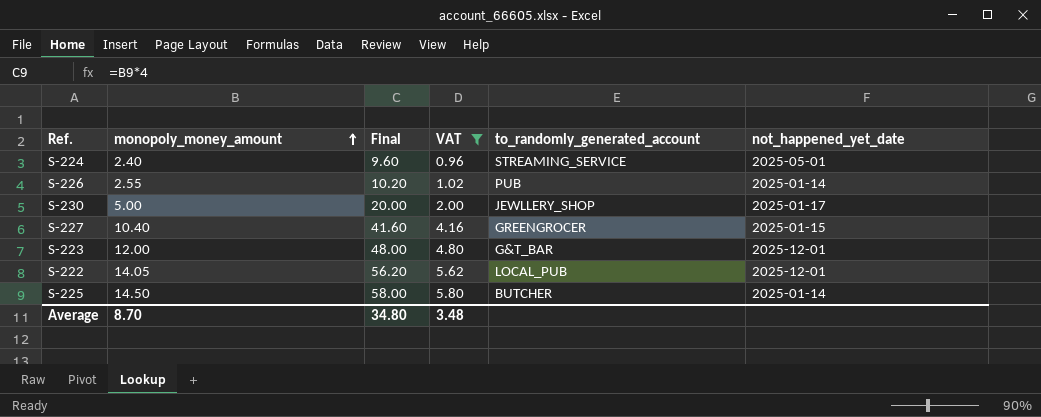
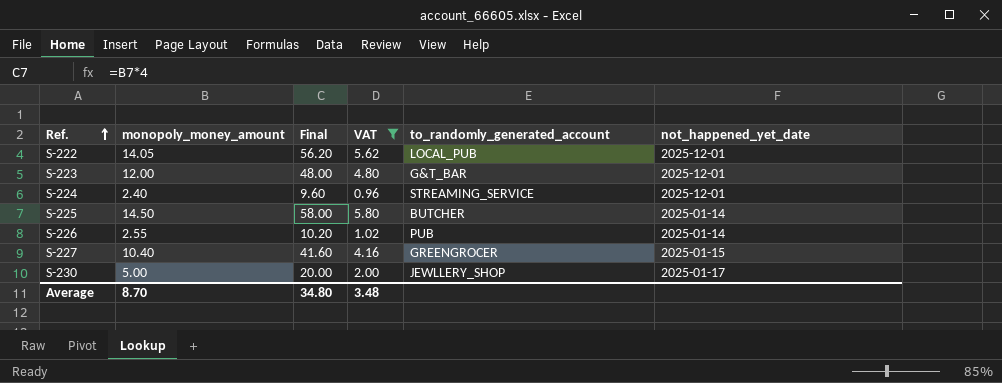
row order: monopoly_money_amount ascending -> Ref. ascending
S-224 | not_happened_yet_date: 2025-05-01 -> 2025-12-01

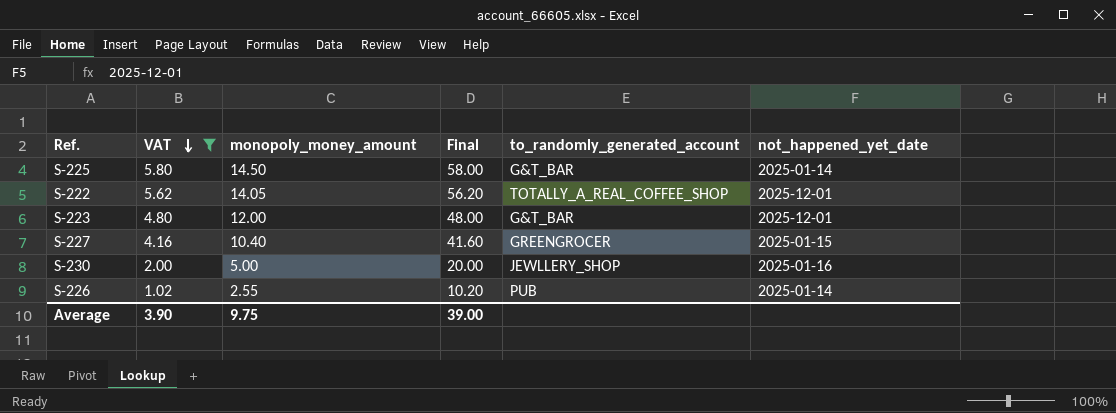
row order: Ref. ascending -> VAT descending
column VAT | position: 4 -> 2
row S-224: 2.40 | 9.60 | 0.96 | STREAMING_SERVICE | 2025-12-01 -> none
S-225 | to_randomly_generated_account: BUTCHER -> G&T_BAR
S-222 | to_randomly_generated_account: LOCAL_PUB -> TOTALLY_A_REAL_COFFEE_SHOP
S-230 | not_happened_yet_date: 2025-01-17 -> 2025-01-16
Average | VAT: 3.48 -> 3.90
Average | monopoly_money_amount: 8.70 -> 9.75
Average | Final: 34.80 -> 39.00

